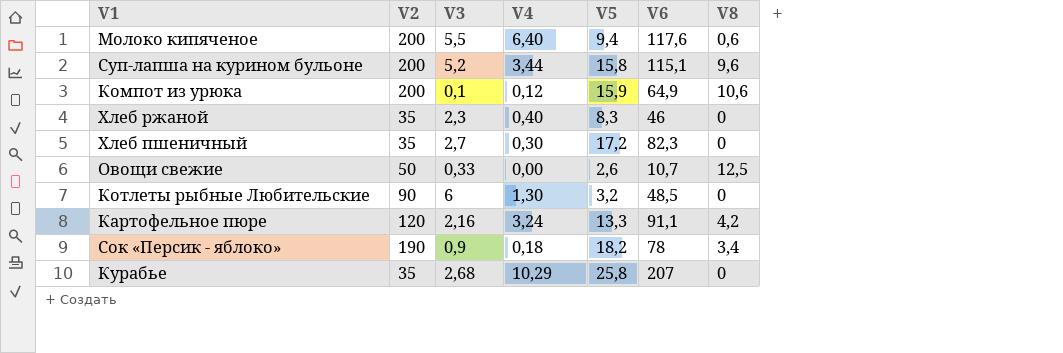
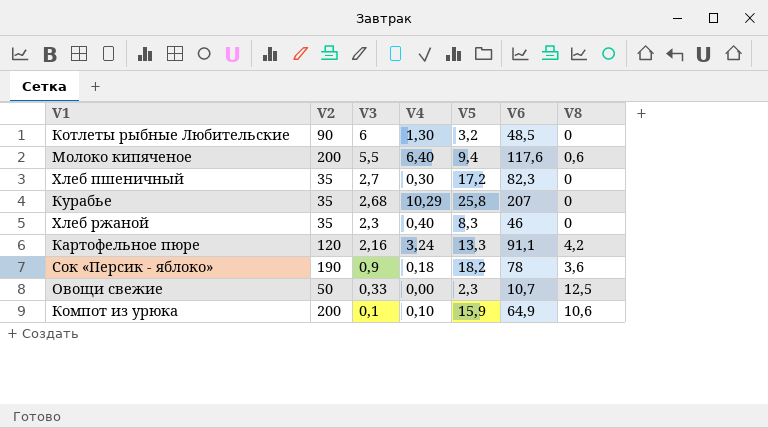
row order: none -> V3 descending
row Суп-лапша на курином бульоне: 200 | 5,2 | 3,44 | 15,8 | 115,1 | 9,6 -> none
Сок «Персик - яблоко» | V8: 3,4 -> 3,6
Овощи свежие | V5: 2,6 -> 2,3
Компот из урюка | V4: 0,12 -> 0,10

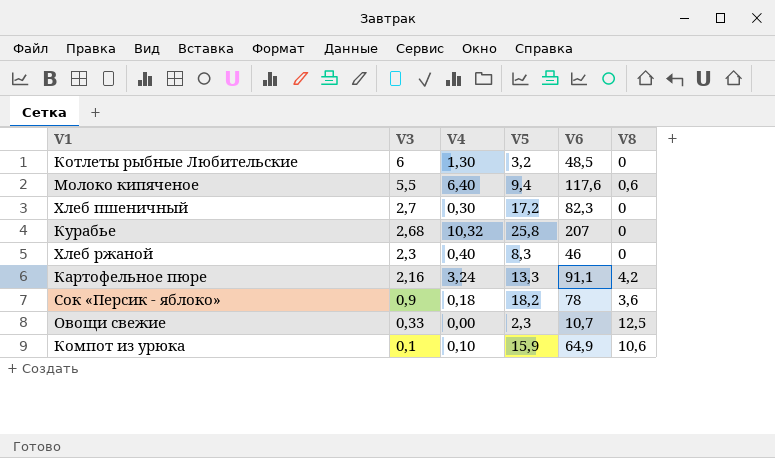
column V2 | position: 2 -> none
Курабье | V4: 10,29 -> 10,32

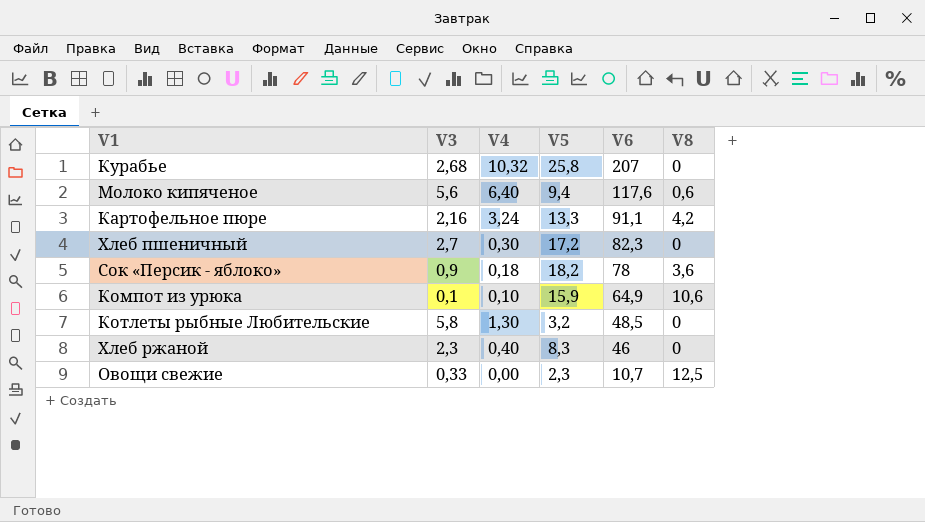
row order: V3 descending -> V6 descending
Молоко кипяченое | V3: 5,5 -> 5,6
Котлеты рыбные Любительские | V3: 6 -> 5,8

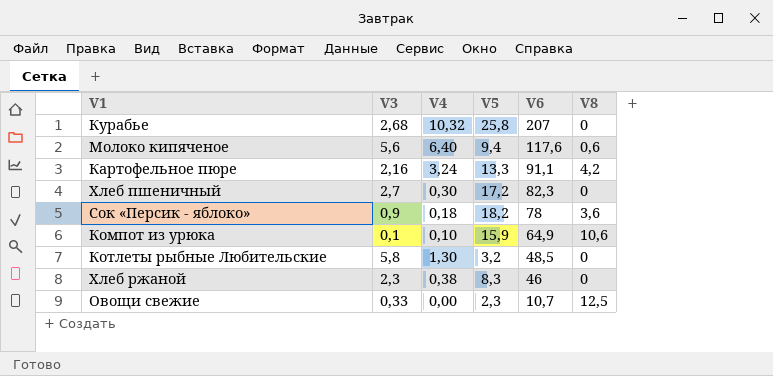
Хлеб ржаной | V4: 0,40 -> 0,38

